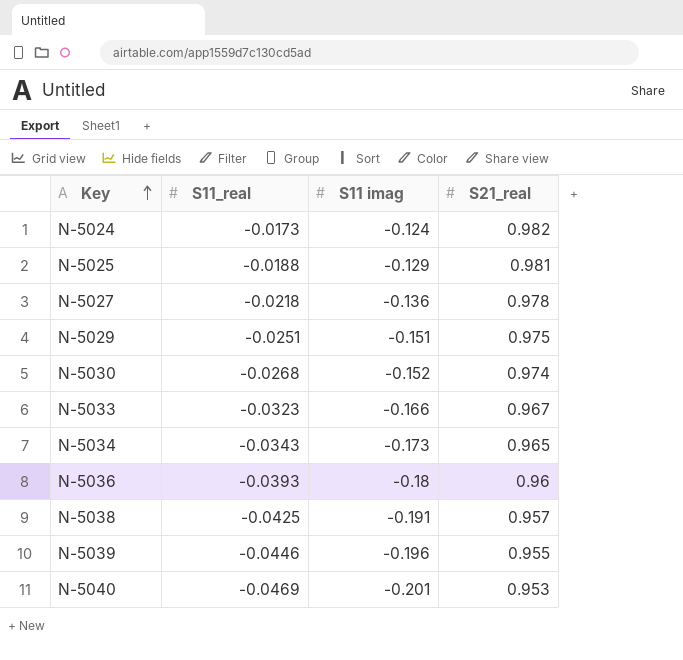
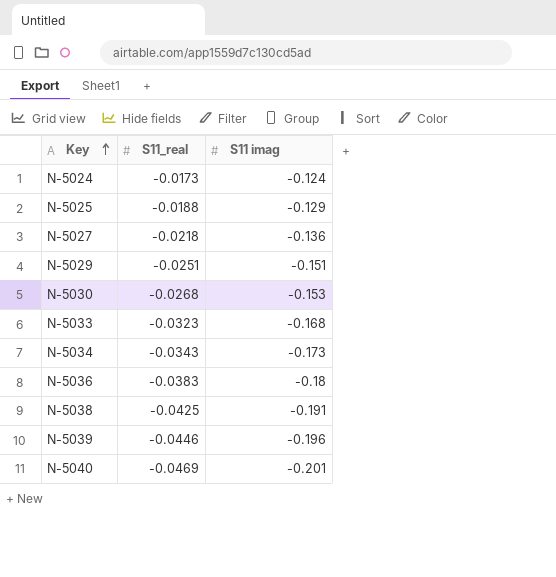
column S21_real | position: 4 -> none
N-5030 | S11 imag: -0.152 -> -0.153
N-5033 | S11 imag: -0.166 -> -0.168
N-5036 | S11_real: -0.0393 -> -0.0383

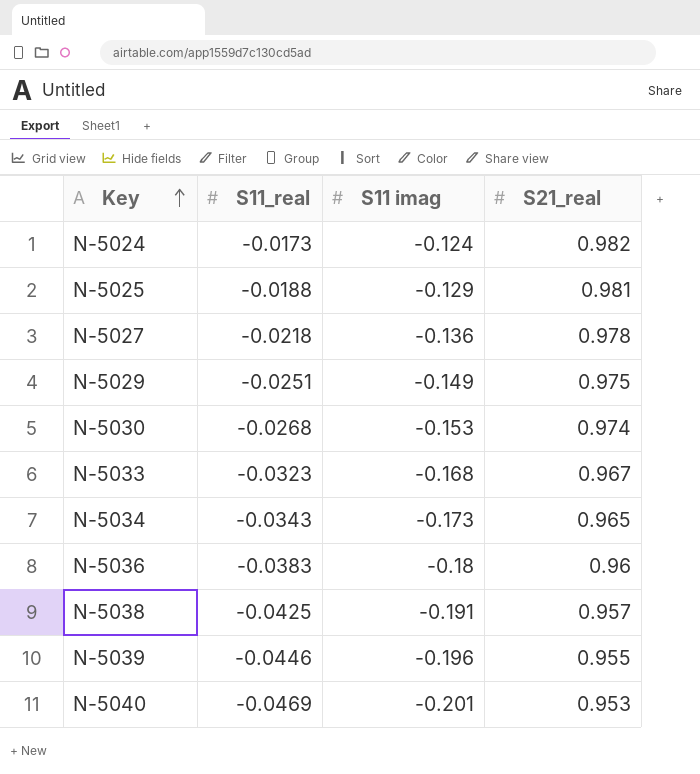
column S21_real | position: none -> 4
N-5029 | S11 imag: -0.151 -> -0.149

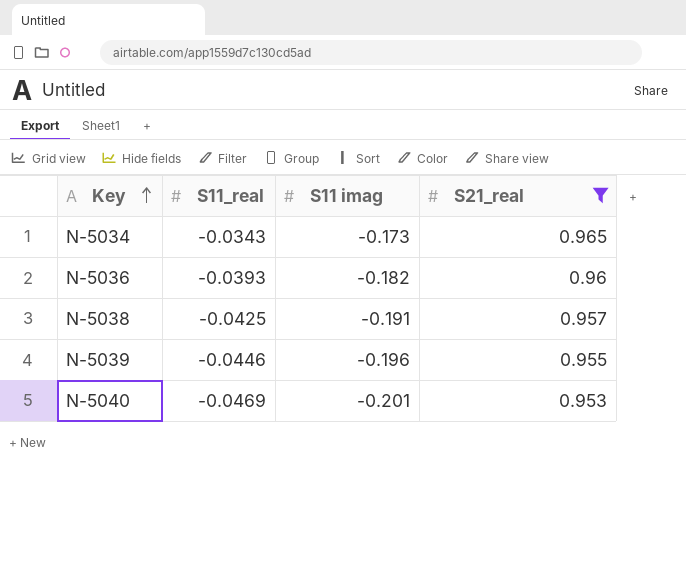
filter: none -> S21_real <= 0.965
N-5036 | S11_real: -0.0383 -> -0.0393
N-5036 | S11 imag: -0.18 -> -0.182

